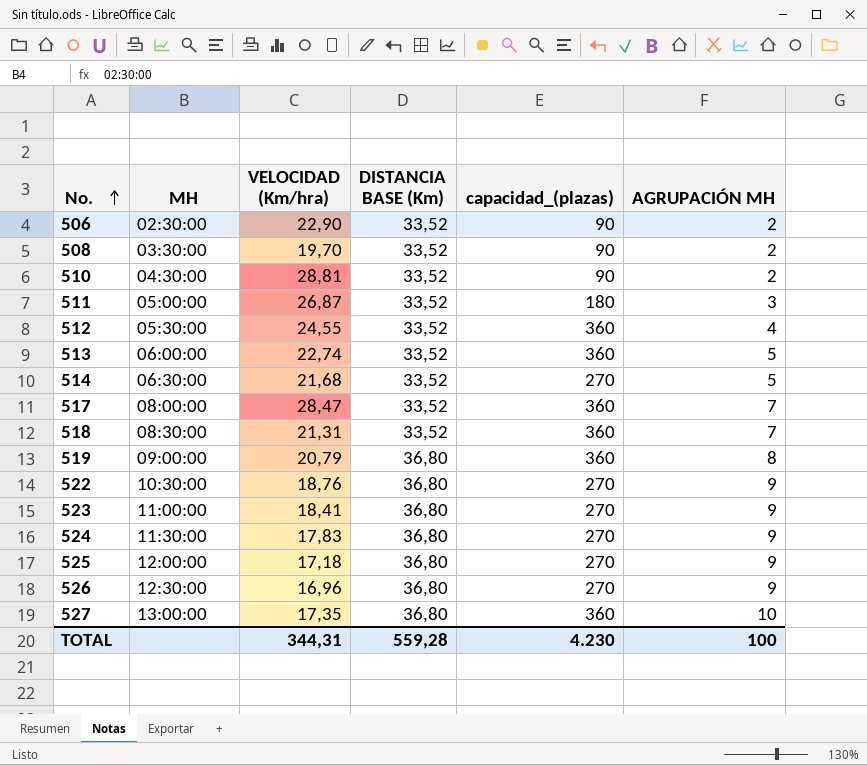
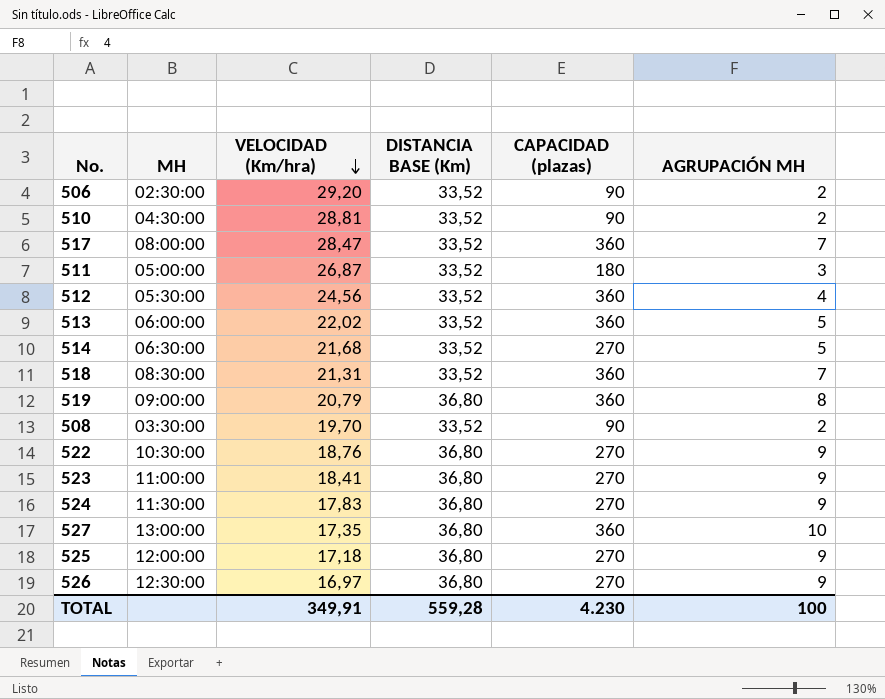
row order: No. ascending -> VELOCIDAD (Km/hra) descending
column name: capacidad_(plazas) -> CAPACIDAD (plazas)
506 | VELOCIDAD (Km/hra): 22,90 -> 29,20
512 | VELOCIDAD (Km/hra): 24,55 -> 24,56
513 | VELOCIDAD (Km/hra): 22,74 -> 22,02
526 | VELOCIDAD (Km/hra): 16,96 -> 16,97
TOTAL | VELOCIDAD (Km/hra): 344,31 -> 349,91

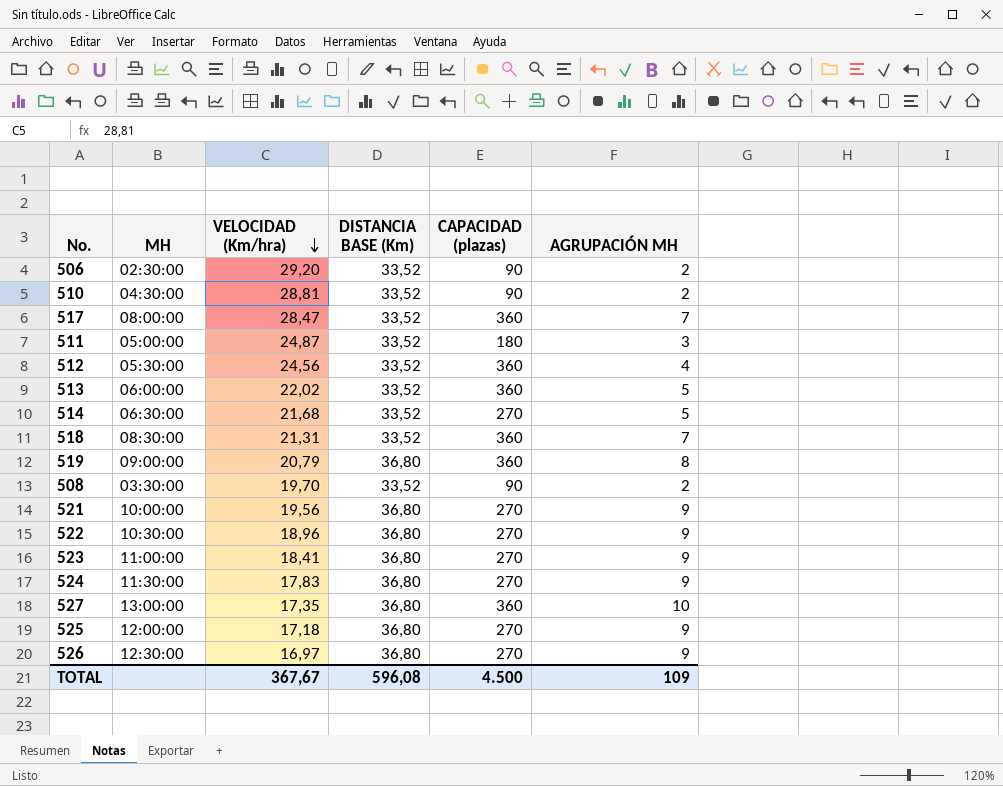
511 | VELOCIDAD (Km/hra): 26,87 -> 24,87
row 521: none -> 10:00:00 | 19,56 | 36,80 | 270 | 9
522 | VELOCIDAD (Km/hra): 18,76 -> 18,96
TOTAL | VELOCIDAD (Km/hra): 349,91 -> 367,67
TOTAL | DISTANCIA BASE (Km): 559,28 -> 596,08
TOTAL | CAPACIDAD (plazas): 4.230 -> 4.500
TOTAL | AGRUPACIÓN MH: 100 -> 109

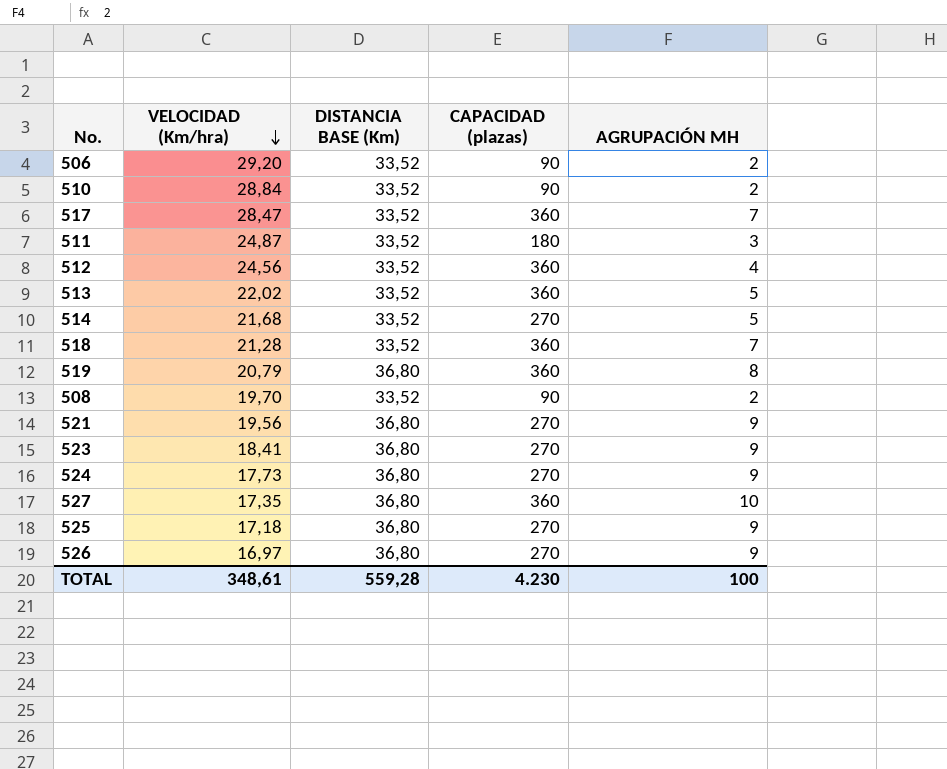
column MH | position: 2 -> none
row 522: 10:30:00 | 18,96 | 36,80 | 270 | 9 -> none
510 | VELOCIDAD (Km/hra): 28,81 -> 28,84
518 | VELOCIDAD (Km/hra): 21,31 -> 21,28
524 | VELOCIDAD (Km/hra): 17,83 -> 17,73
TOTAL | VELOCIDAD (Km/hra): 367,67 -> 348,61
TOTAL | DISTANCIA BASE (Km): 596,08 -> 559,28
TOTAL | CAPACIDAD (plazas): 4.500 -> 4.230
TOTAL | AGRUPACIÓN MH: 109 -> 100

